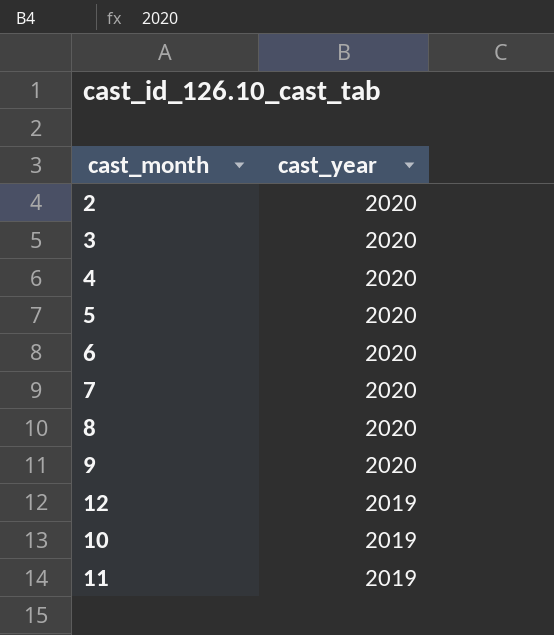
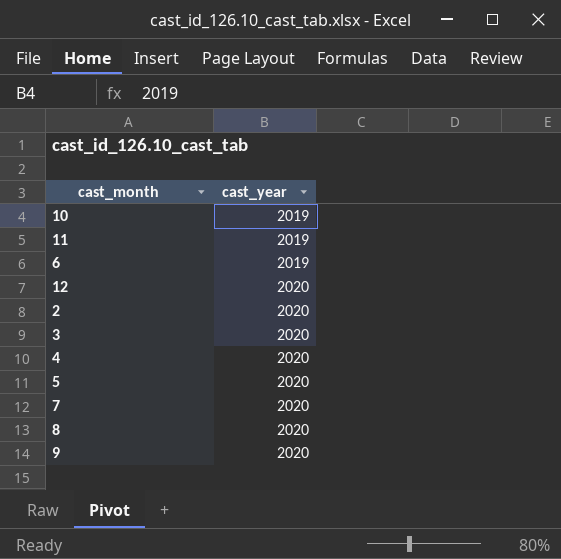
row order: cast_year descending -> cast_year ascending
6 | cast_year: 2020 -> 2019
12 | cast_year: 2019 -> 2020

